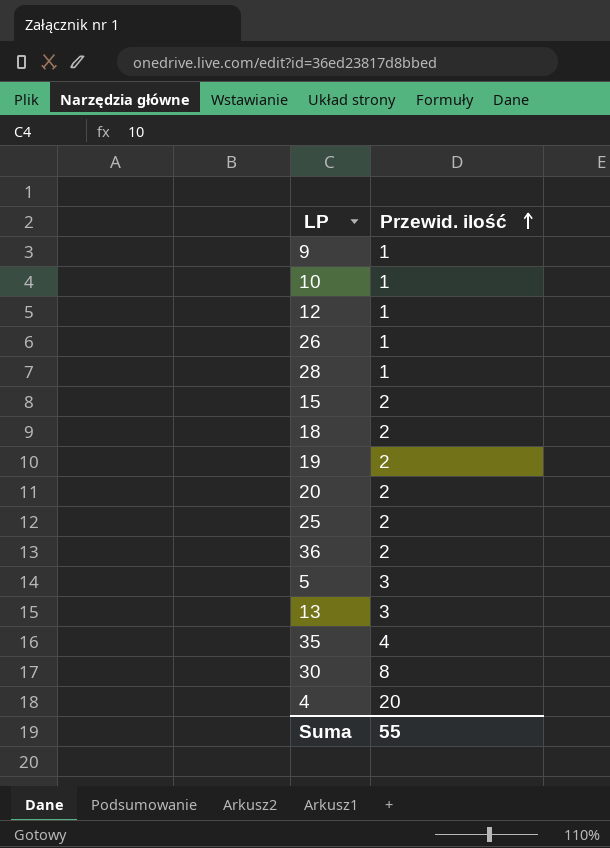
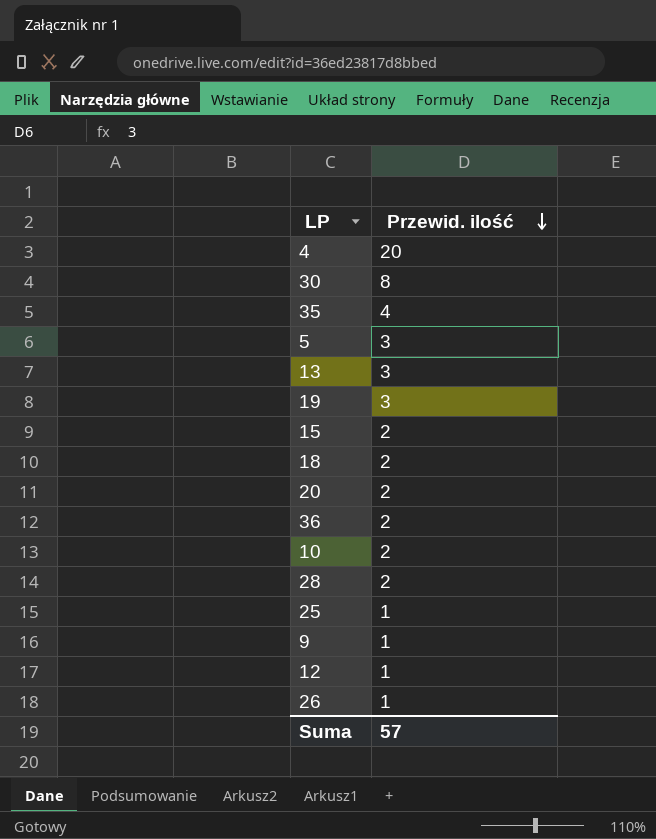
row order: Przewid. ilość ascending -> Przewid. ilość descending
19 | Przewid. ilość: 2 -> 3
10 | Przewid. ilość: 1 -> 2
28 | Przewid. ilość: 1 -> 2
25 | Przewid. ilość: 2 -> 1
Suma | Przewid. ilość: 55 -> 57

